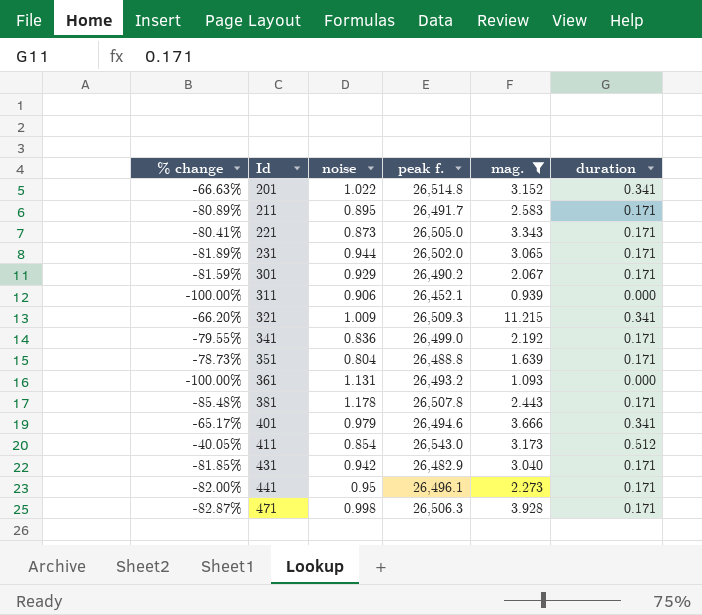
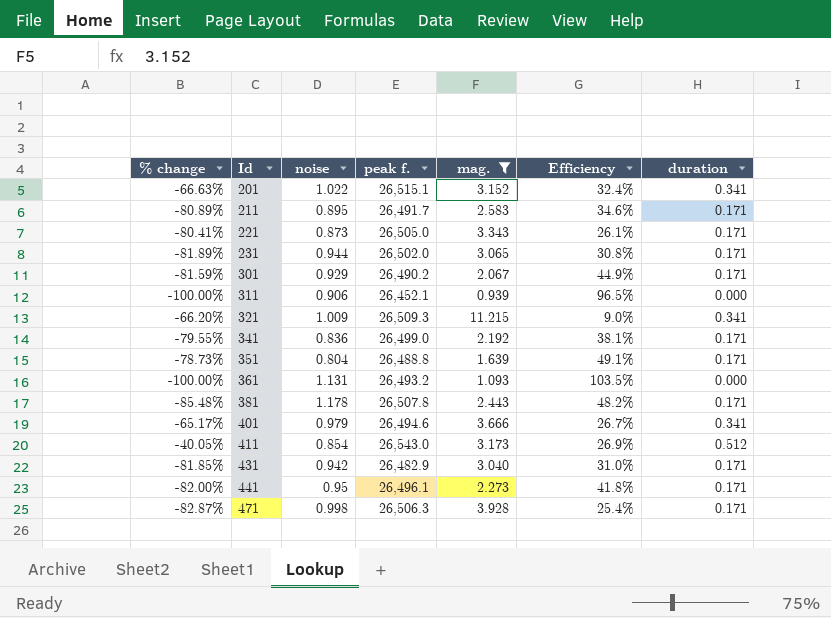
column Efficiency | formula: none -> [noise] / [mag.]
201 | peak f.: 26,514.8 -> 26,515.1

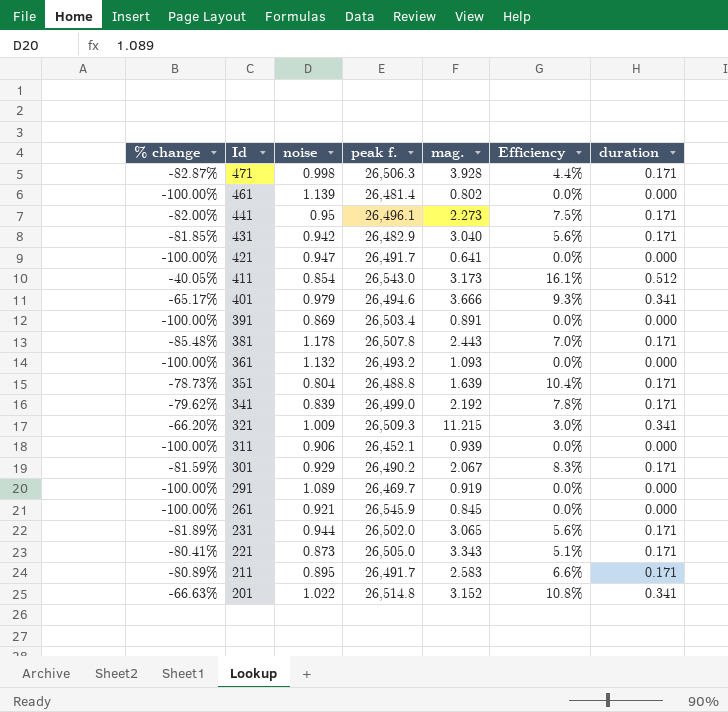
filter: mag. >= 0.939 -> none
row order: Id ascending -> Id descending
column Efficiency | formula: [noise] / [mag.] -> [duration] / [mag.]
361 | noise: 1.131 -> 1.132
341 | % change: -79.55% -> -79.62%
341 | noise: 0.836 -> 0.839
201 | peak f.: 26,515.1 -> 26,514.8

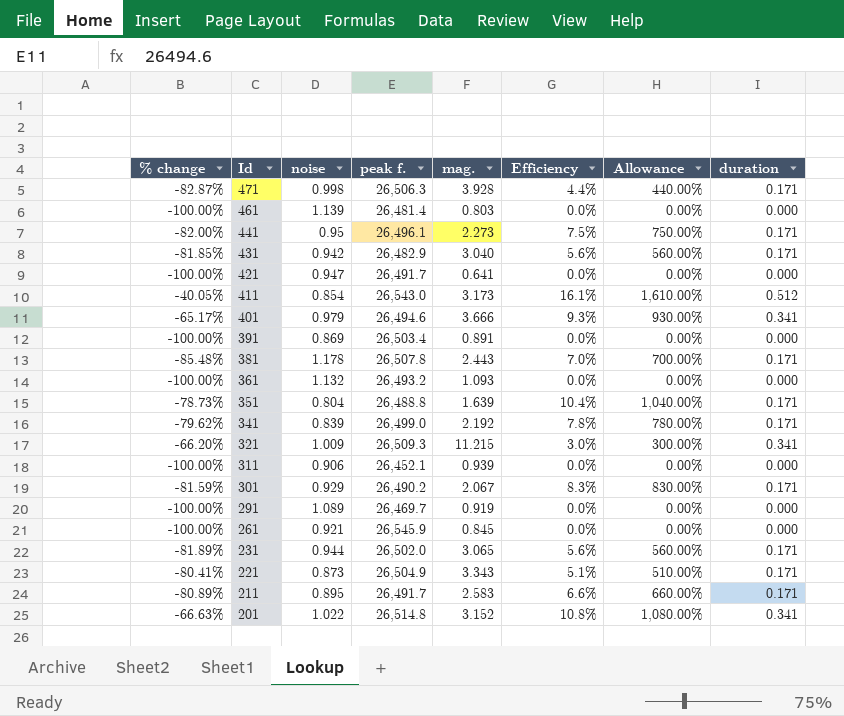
column Allowance | formula: none -> [Efficiency] * 100
461 | mag.: 0.802 -> 0.803
221 | peak f.: 26,505.0 -> 26,504.9

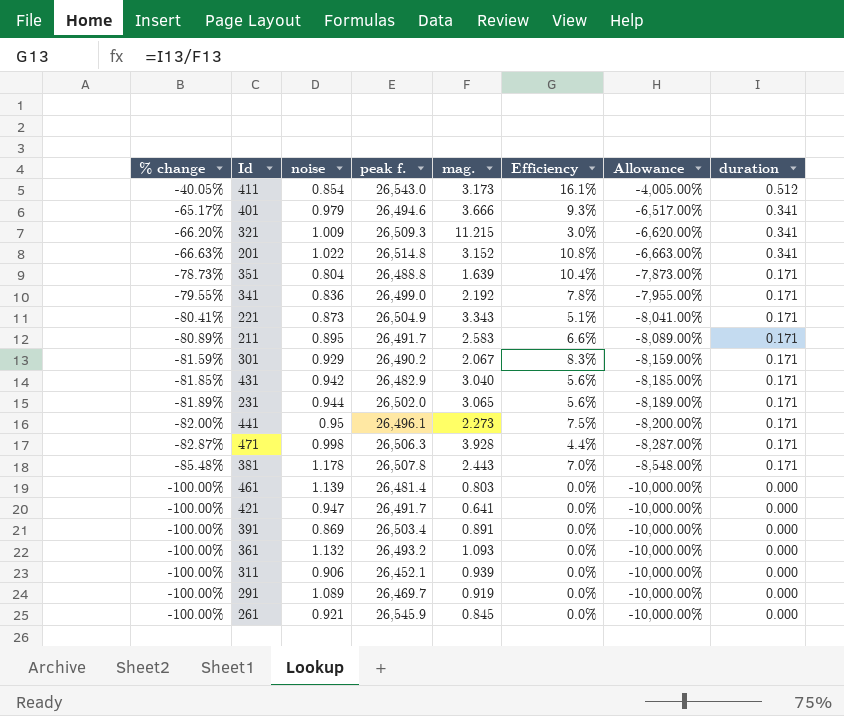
row order: Id descending -> % change descending
column Allowance | formula: [Efficiency] * 100 -> [% change] * 100
341 | % change: -79.62% -> -79.55%
341 | noise: 0.839 -> 0.836

